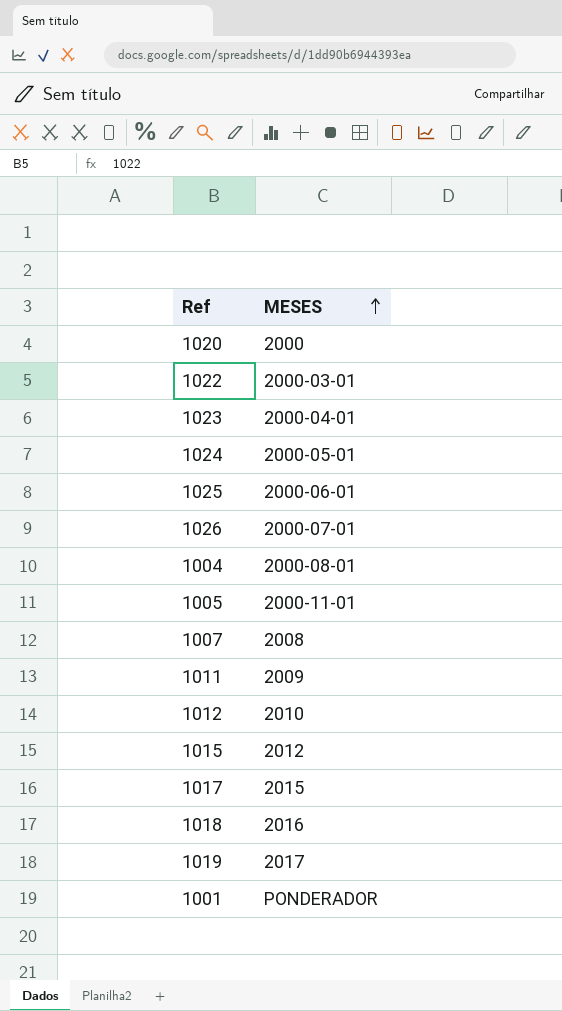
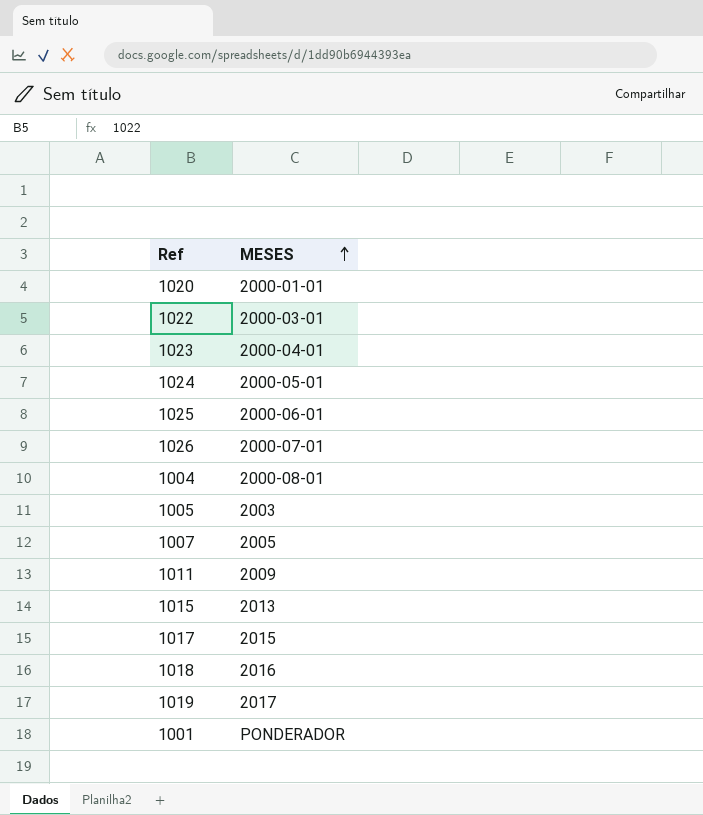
row 1012: 2010 -> none
1020 | MESES: 2000 -> 2000-01-01
1005 | MESES: 2000-11-01 -> 2003
1007 | MESES: 2008 -> 2005
1015 | MESES: 2012 -> 2013

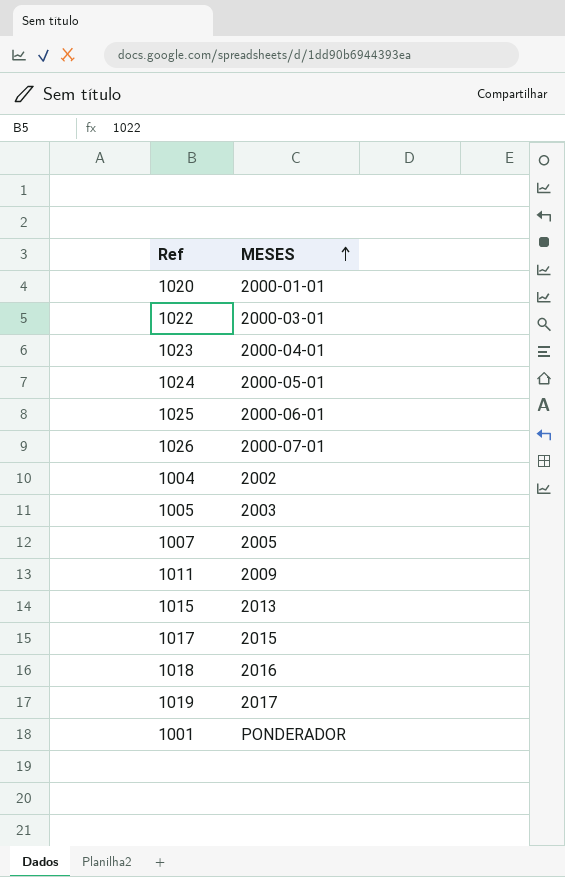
1004 | MESES: 2000-08-01 -> 2002

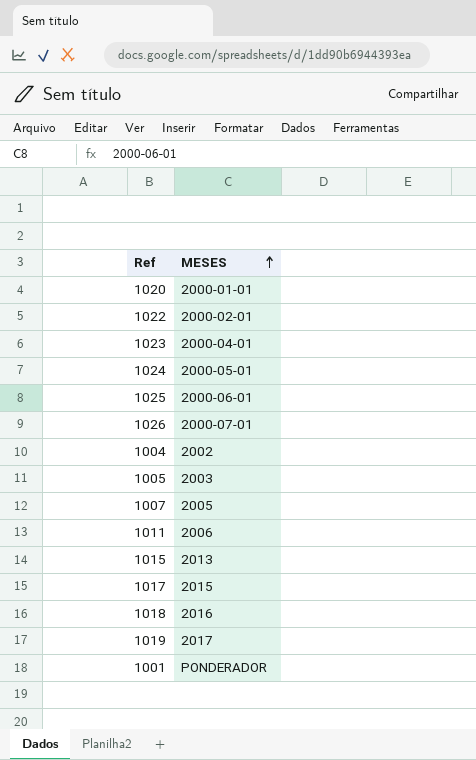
1022 | MESES: 2000-03-01 -> 2000-02-01
1011 | MESES: 2009 -> 2006

